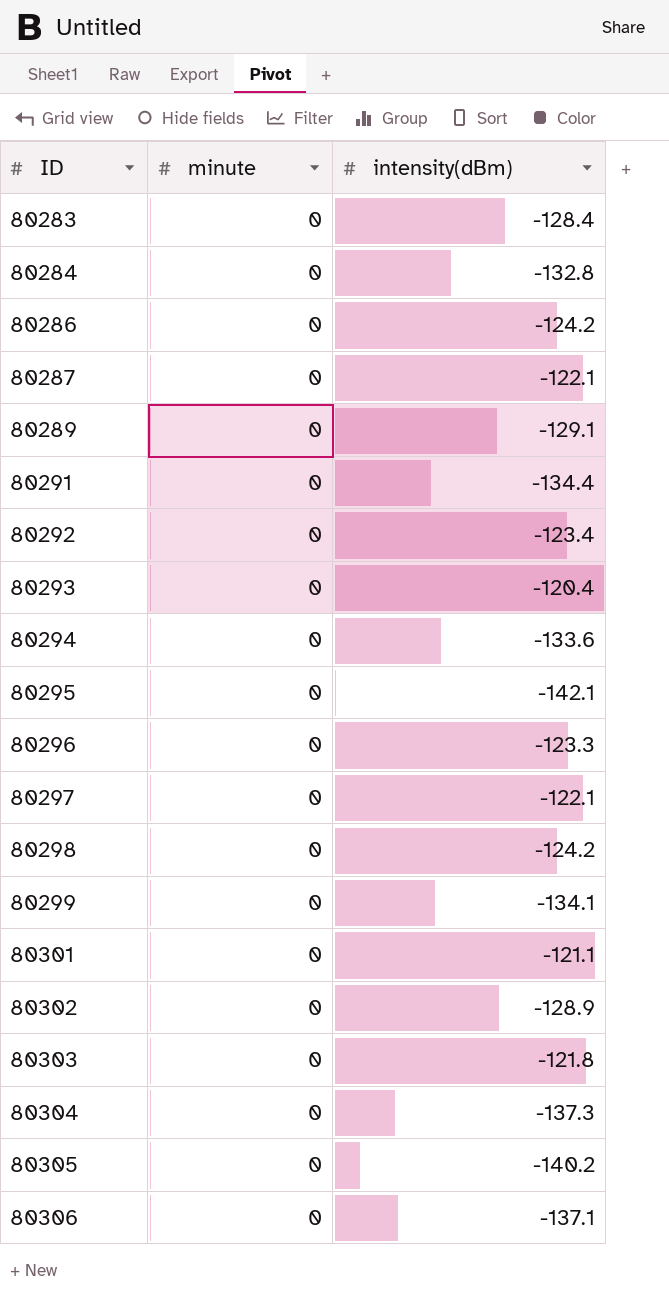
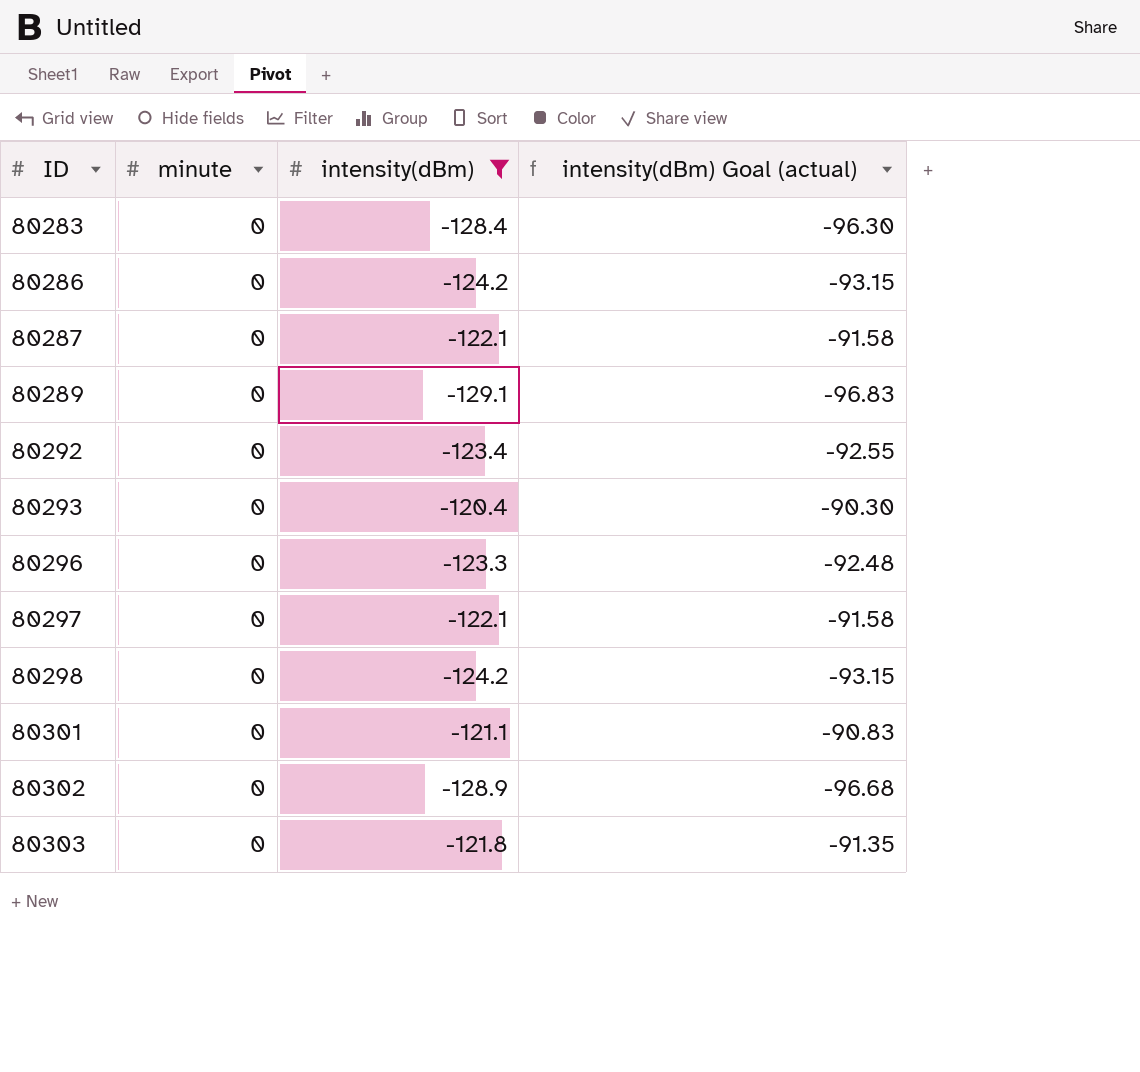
filter: none -> intensity(dBm) >= -129.1
column intensity(dBm) Goal (actual) | formula: none -> [intensity(dBm)] * 0.75

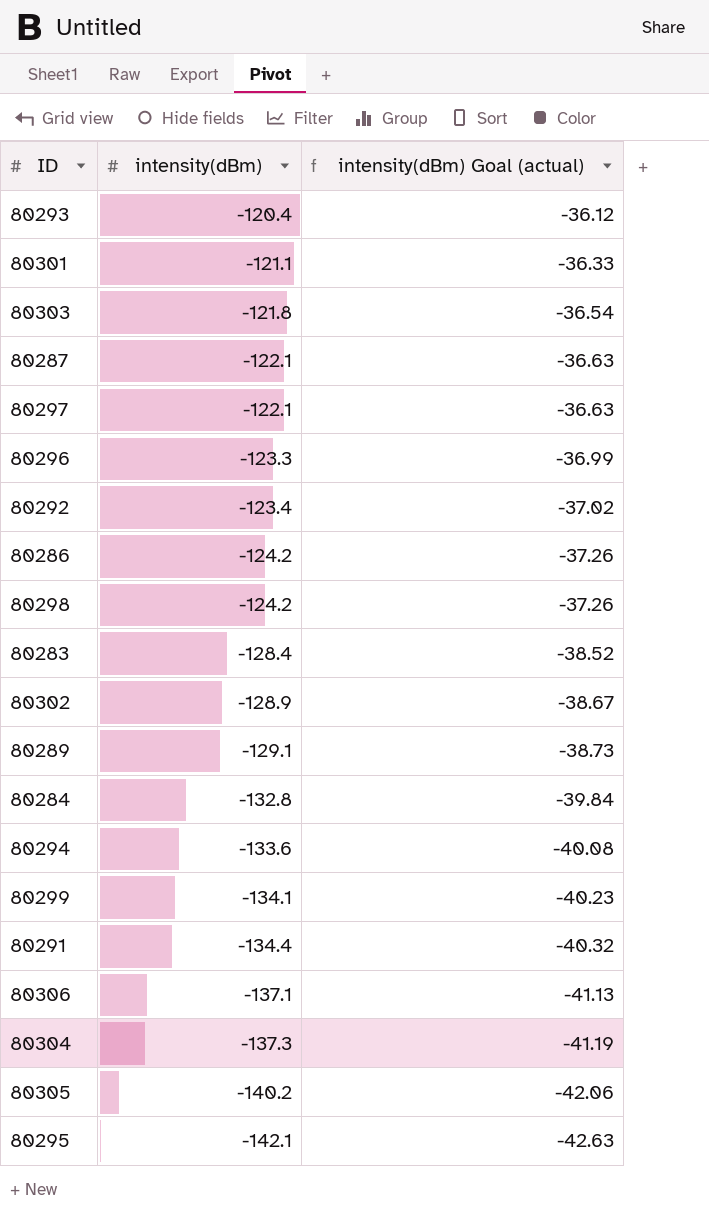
filter: intensity(dBm) >= -129.1 -> none
row order: ID ascending -> intensity(dBm) descending
column minute | position: 2 -> none
column intensity(dBm) Goal (actual) | formula: [intensity(dBm)] * 0.75 -> [intensity(dBm)] * 0.3

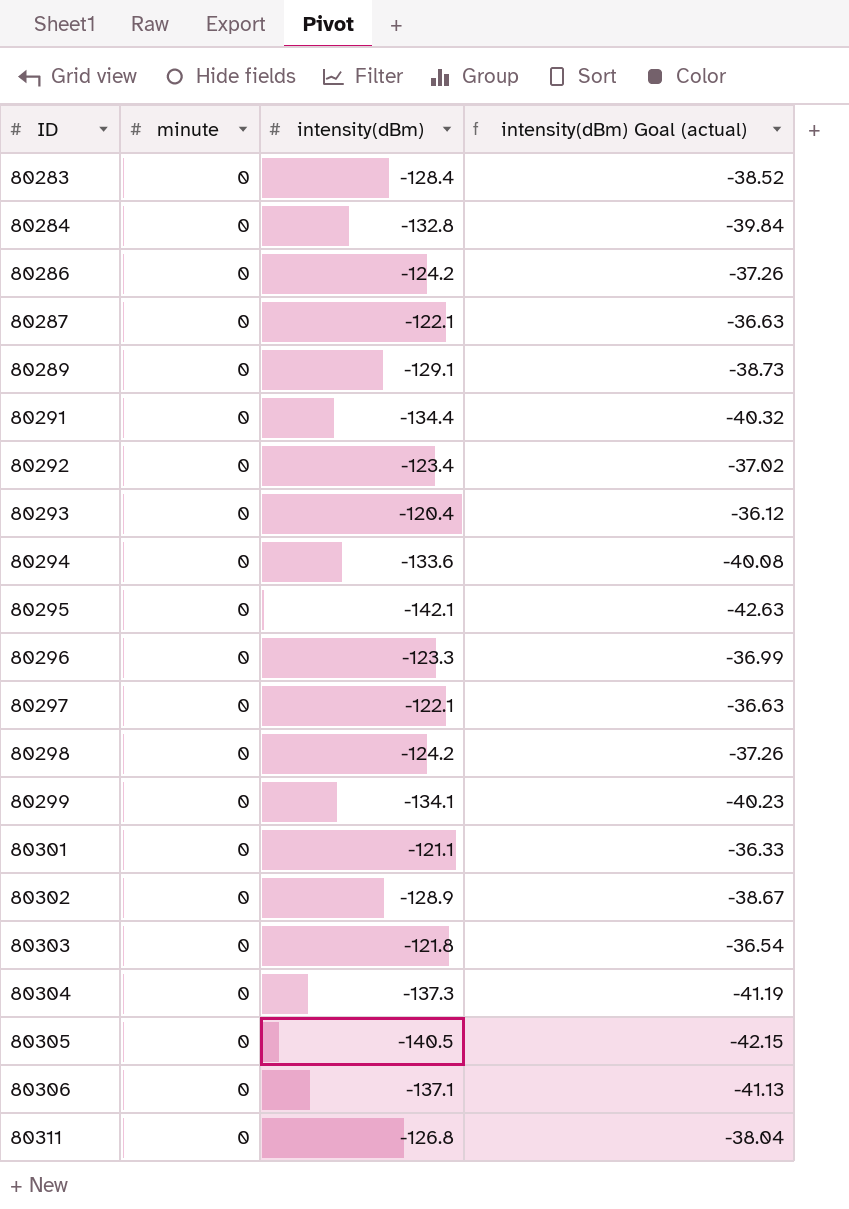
row order: intensity(dBm) descending -> ID ascending
column minute | position: none -> 2
80305 | intensity(dBm): -140.2 -> -140.5
80305 | intensity(dBm) Goal (actual): -42.06 -> -42.15
row 80311: none -> 0 | -126.8 | -38.04

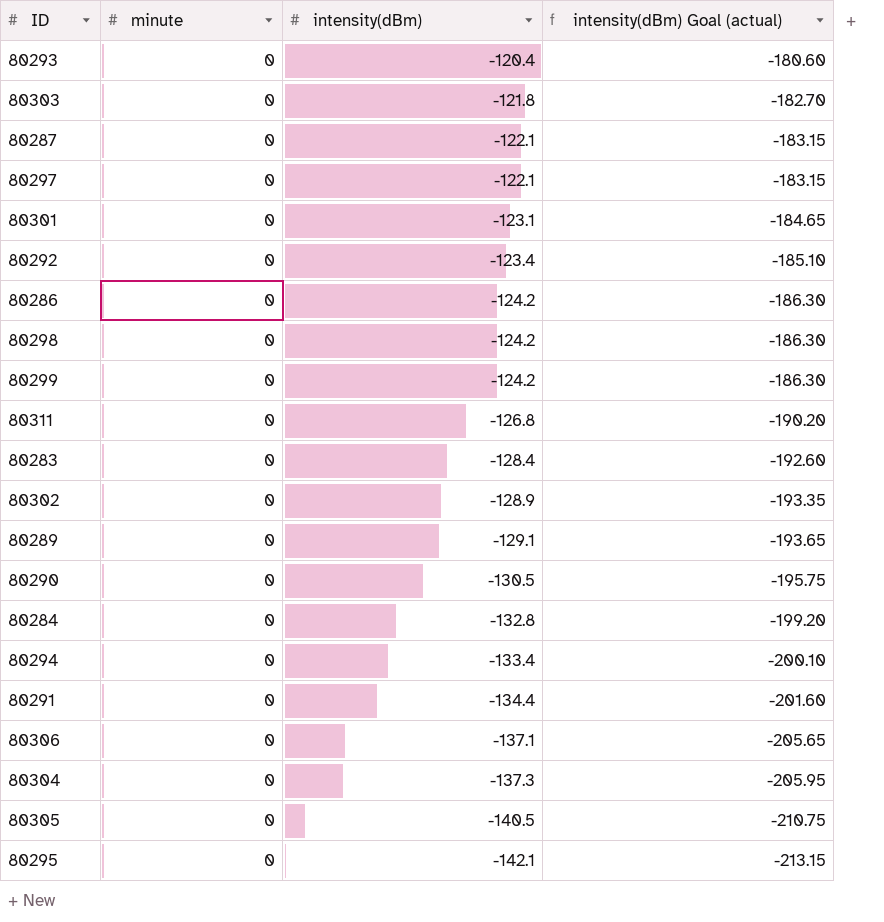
row order: ID ascending -> intensity(dBm) descending
column intensity(dBm) Goal (actual) | formula: [intensity(dBm)] * 0.3 -> [intensity(dBm)] * 1.5
row 80296: 0 | -123.3 | -36.99 -> none
80301 | intensity(dBm): -121.1 -> -123.1
80299 | intensity(dBm): -134.1 -> -124.2
row 80290: none -> 0 | -130.5 | -195.75
80294 | intensity(dBm): -133.6 -> -133.4

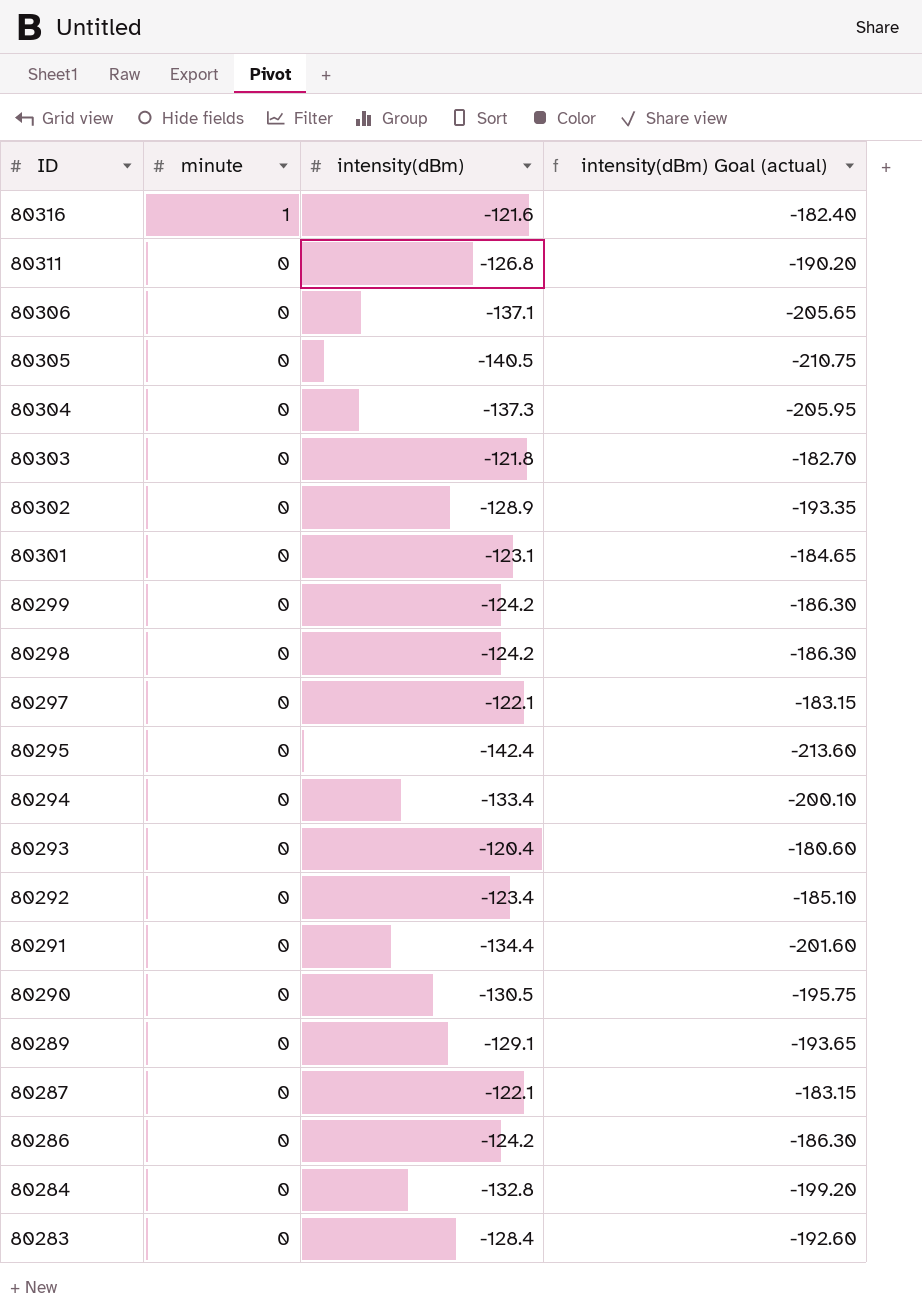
row order: intensity(dBm) descending -> ID descending
row 80316: none -> 1 | -121.6 | -182.40
80295 | intensity(dBm): -142.1 -> -142.4
80295 | intensity(dBm) Goal (actual): -213.15 -> -213.60

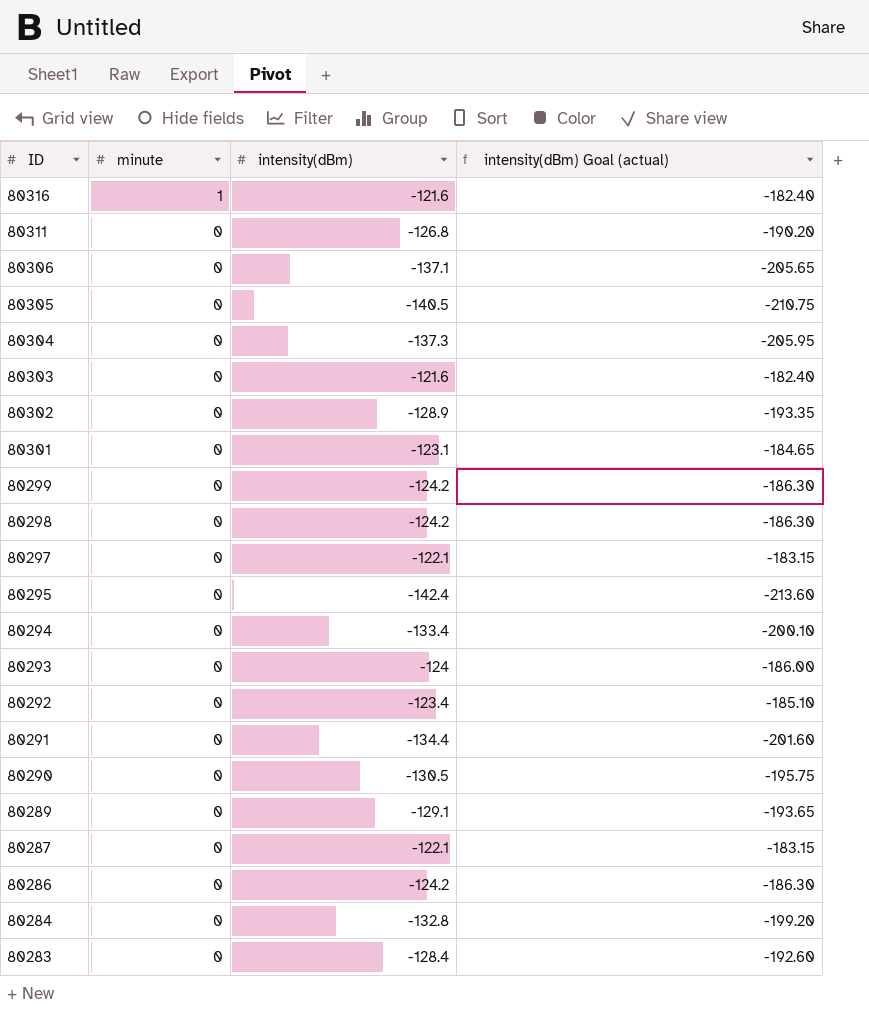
80303 | intensity(dBm): -121.8 -> -121.6
80303 | intensity(dBm) Goal (actual): -182.70 -> -182.40
80293 | intensity(dBm): -120.4 -> -124
80293 | intensity(dBm) Goal (actual): -180.60 -> -186.00

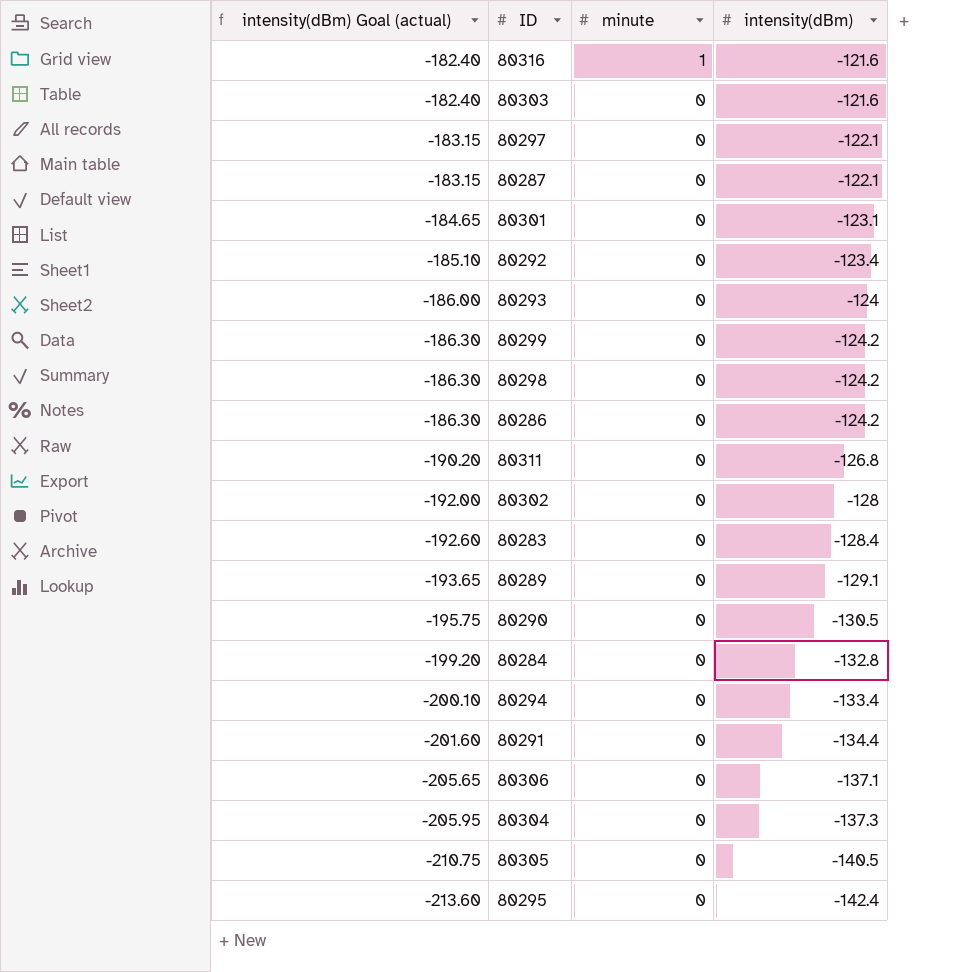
row order: ID descending -> intensity(dBm) Goal (actual) descending
column intensity(dBm) Goal (actual) | position: 4 -> 1
80302 | intensity(dBm) Goal (actual): -193.35 -> -192.00
80302 | intensity(dBm): -128.9 -> -128

